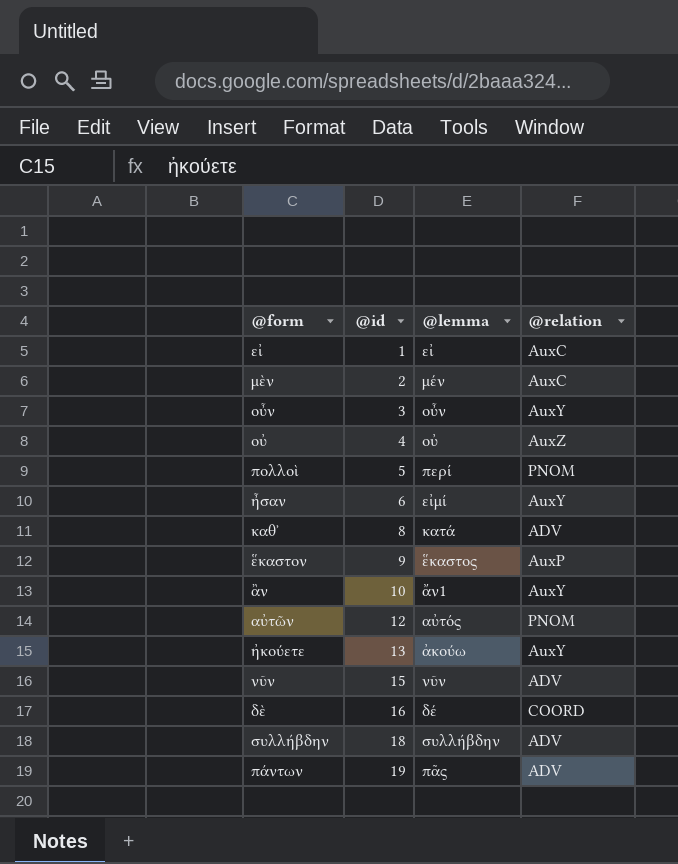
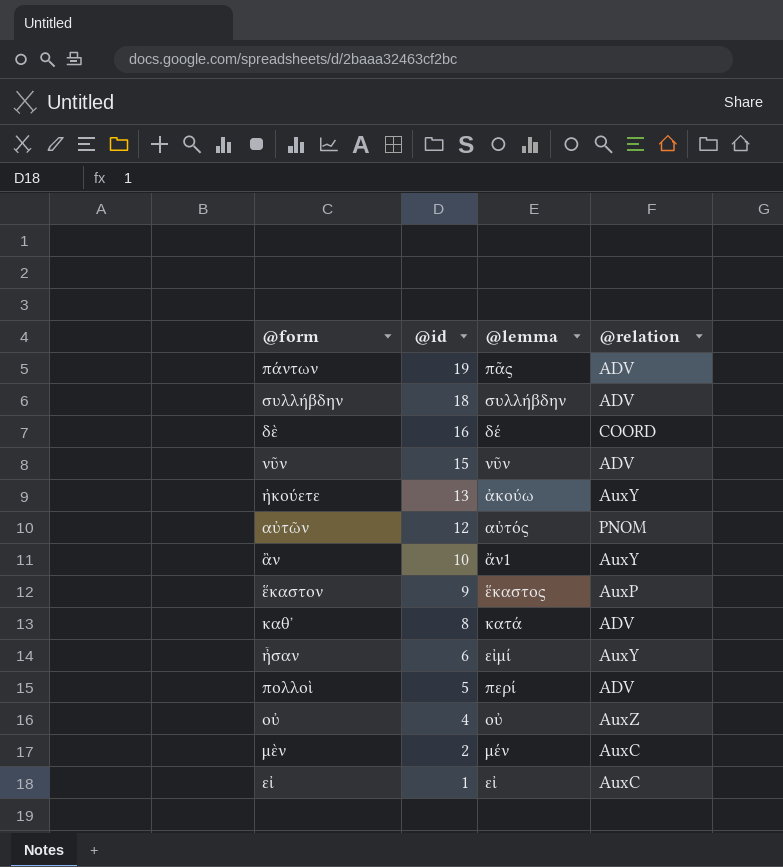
row order: @id ascending -> @id descending
row οὖν: 3 | οὖν | AuxY -> none
πολλοὶ | @relation: PNOM -> ADV

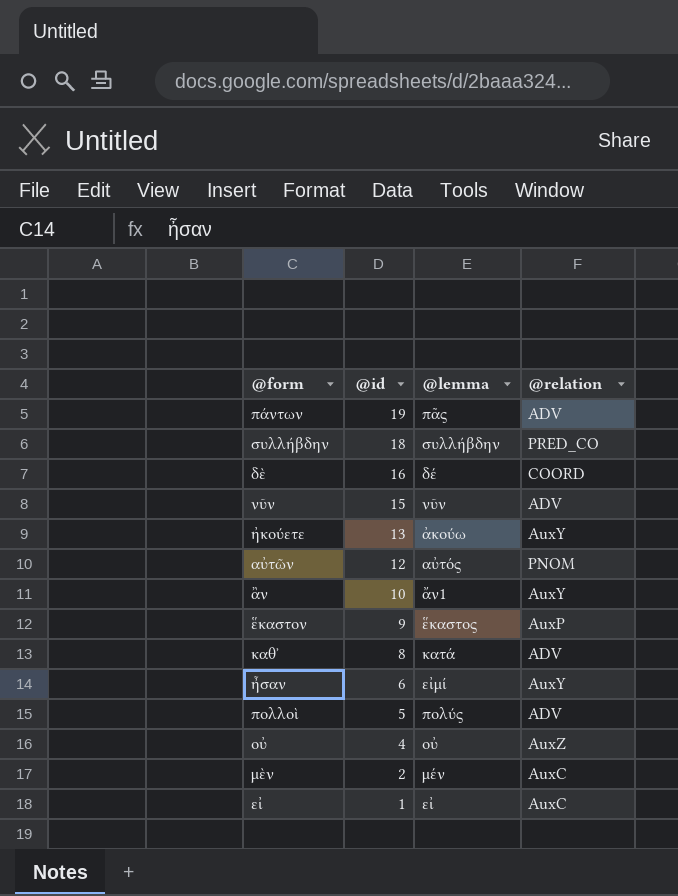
συλλήβδην | @relation: ADV -> PRED_CO
πολλοὶ | @lemma: περί -> πολύς

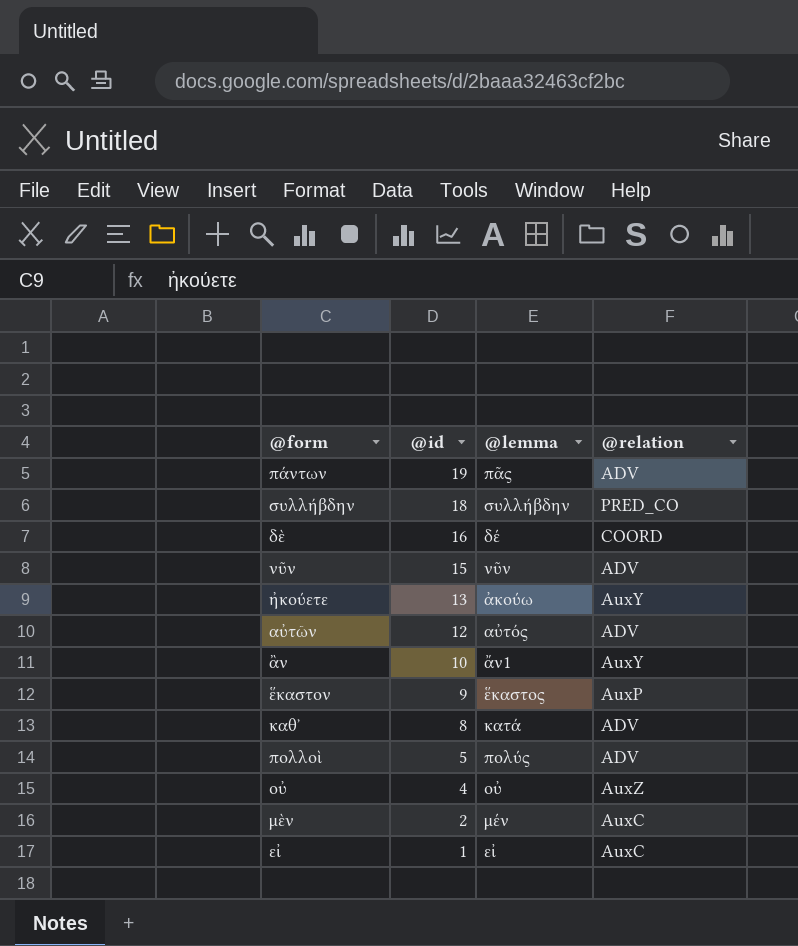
row ἦσαν: 6 | εἰμί | AuxY -> none
αὐτῶν | @relation: PNOM -> ADV

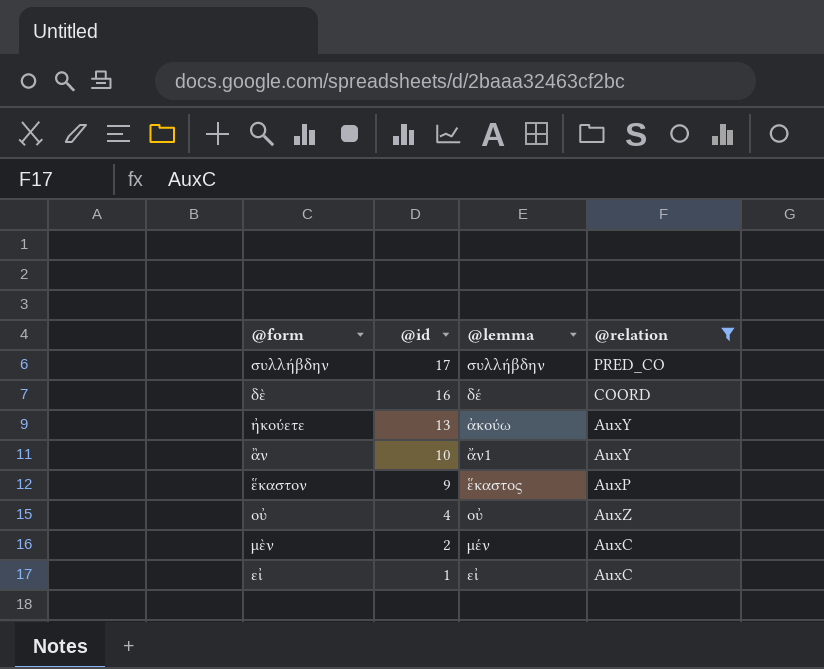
filter: none -> @relation != ADV
συλλήβδην | @id: 18 -> 17

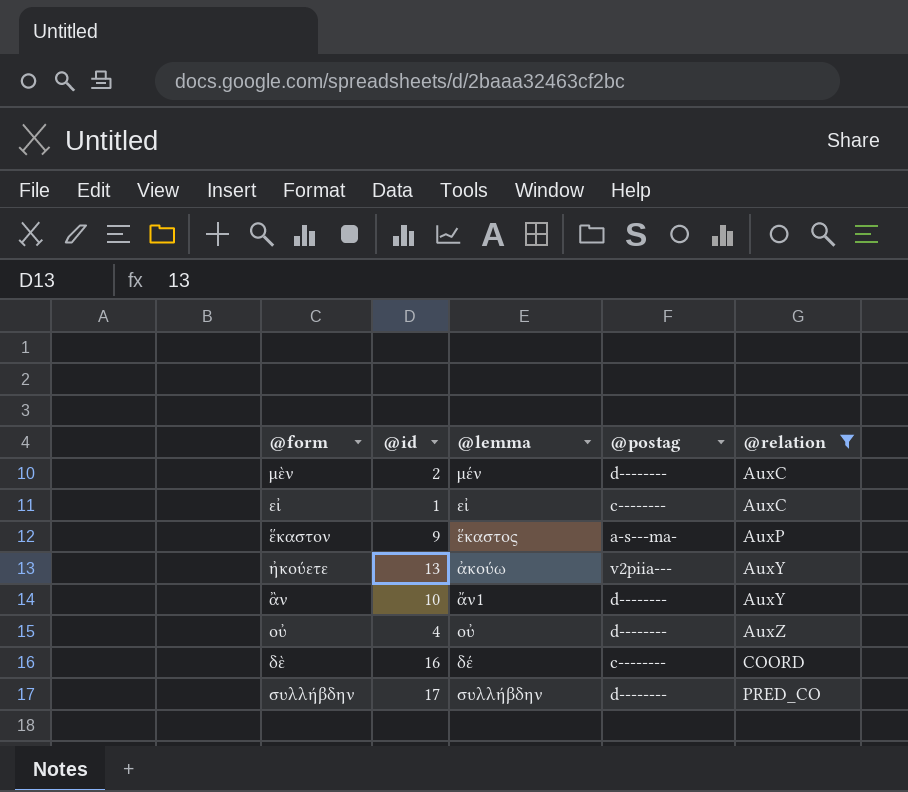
row order: @id descending -> @relation ascending
column @postag | position: none -> 4

